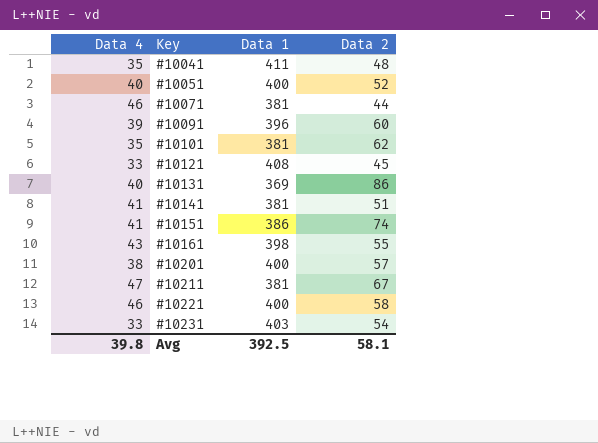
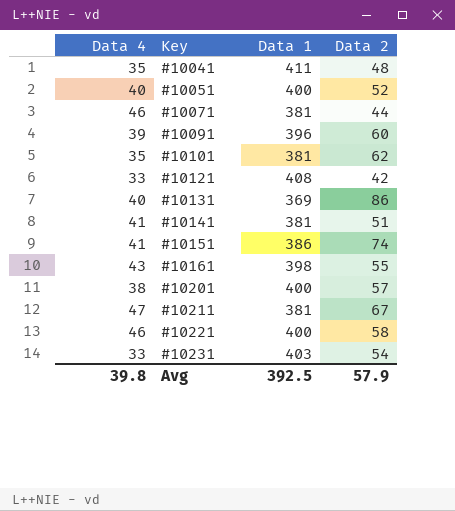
#10121 | Data 2: 45 -> 42
Avg | Data 2: 58.1 -> 57.9

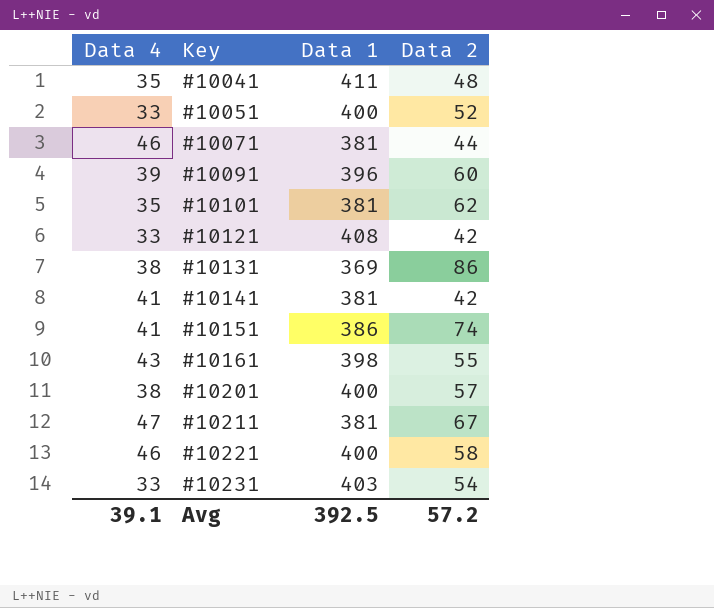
#10051 | Data 4: 40 -> 33
#10131 | Data 4: 40 -> 38
#10141 | Data 2: 51 -> 42
Avg | Data 4: 39.8 -> 39.1
Avg | Data 2: 57.9 -> 57.2

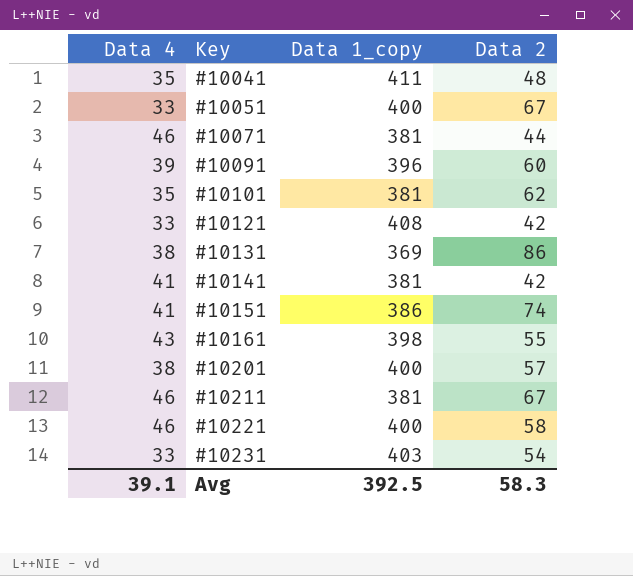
column name: Data 1 -> Data 1_copy
#10051 | Data 2: 52 -> 67
#10211 | Data 4: 47 -> 46
Avg | Data 2: 57.2 -> 58.3

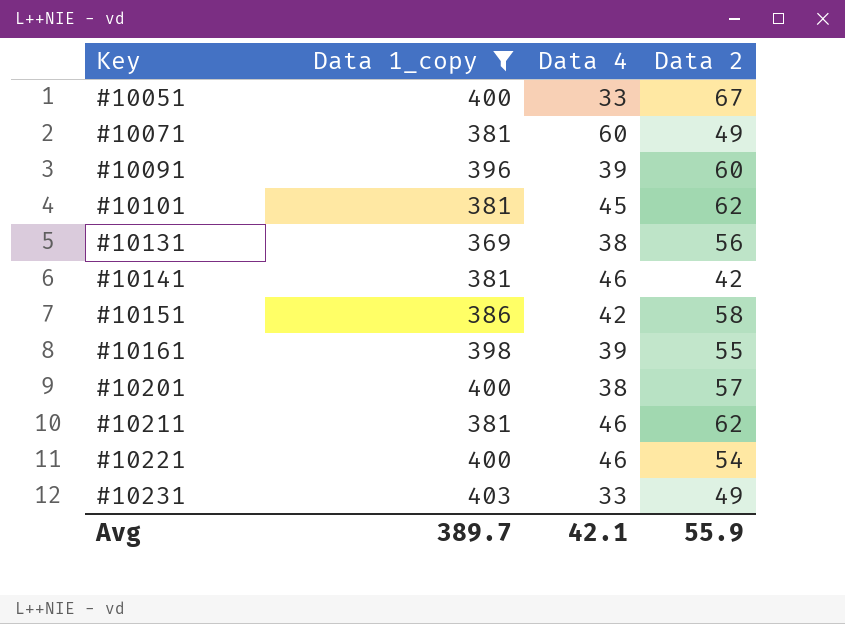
filter: none -> Data 1_copy <= 403
column Data 4 | position: 1 -> 3
#10071 | Data 4: 46 -> 60
#10071 | Data 2: 44 -> 49
#10101 | Data 4: 35 -> 45
#10131 | Data 2: 86 -> 56
#10141 | Data 4: 41 -> 46
#10151 | Data 4: 41 -> 42
#10151 | Data 2: 74 -> 58
#10161 | Data 4: 43 -> 39
#10211 | Data 2: 67 -> 62
#10221 | Data 2: 58 -> 54
#10231 | Data 2: 54 -> 49
Avg | Data 1_copy: 392.5 -> 389.7
Avg | Data 4: 39.1 -> 42.1
Avg | Data 2: 58.3 -> 55.9

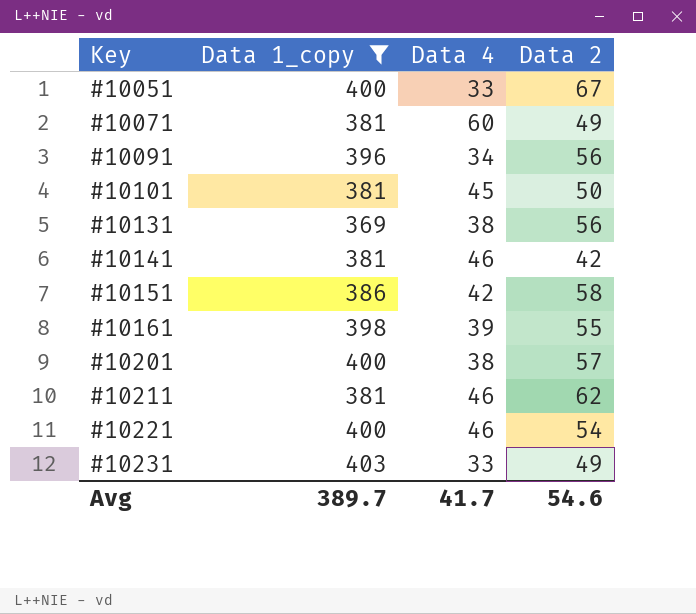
#10091 | Data 4: 39 -> 34
#10091 | Data 2: 60 -> 56
#10101 | Data 2: 62 -> 50
Avg | Data 4: 42.1 -> 41.7
Avg | Data 2: 55.9 -> 54.6

